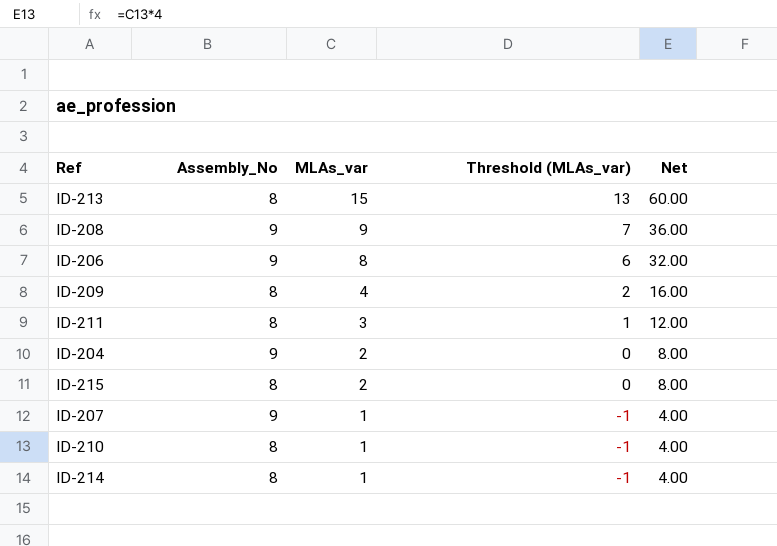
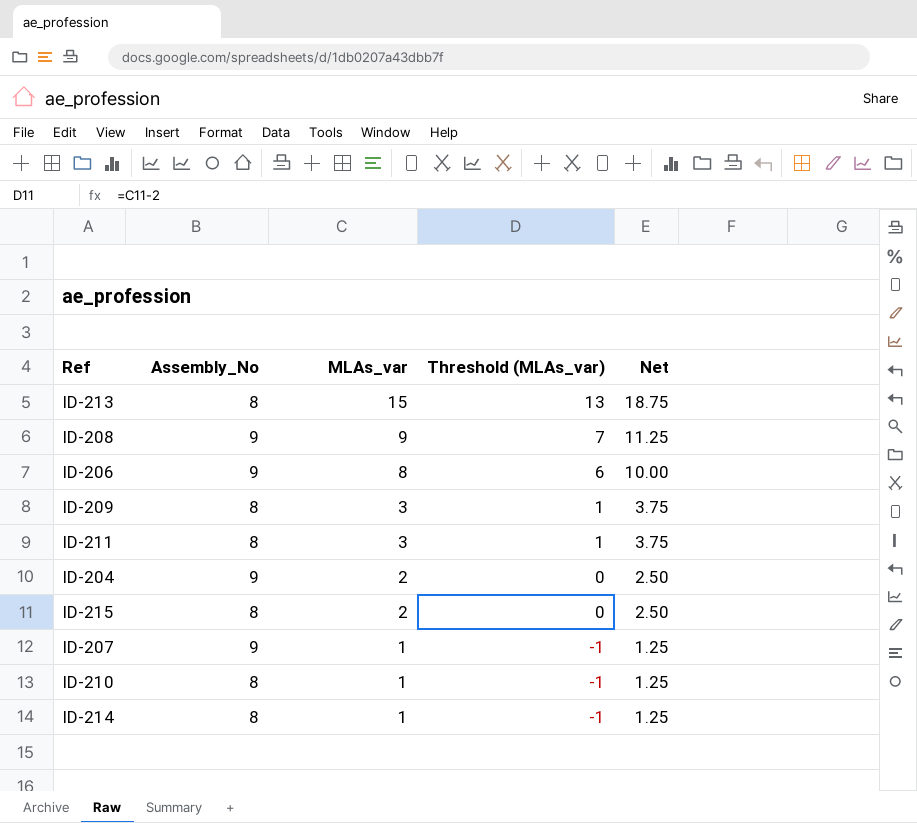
column Net | formula: [MLAs_var] * 4 -> [MLAs_var] * 1.25
ID-209 | MLAs_var: 4 -> 3
ID-209 | Threshold (MLAs_var): 2 -> 1

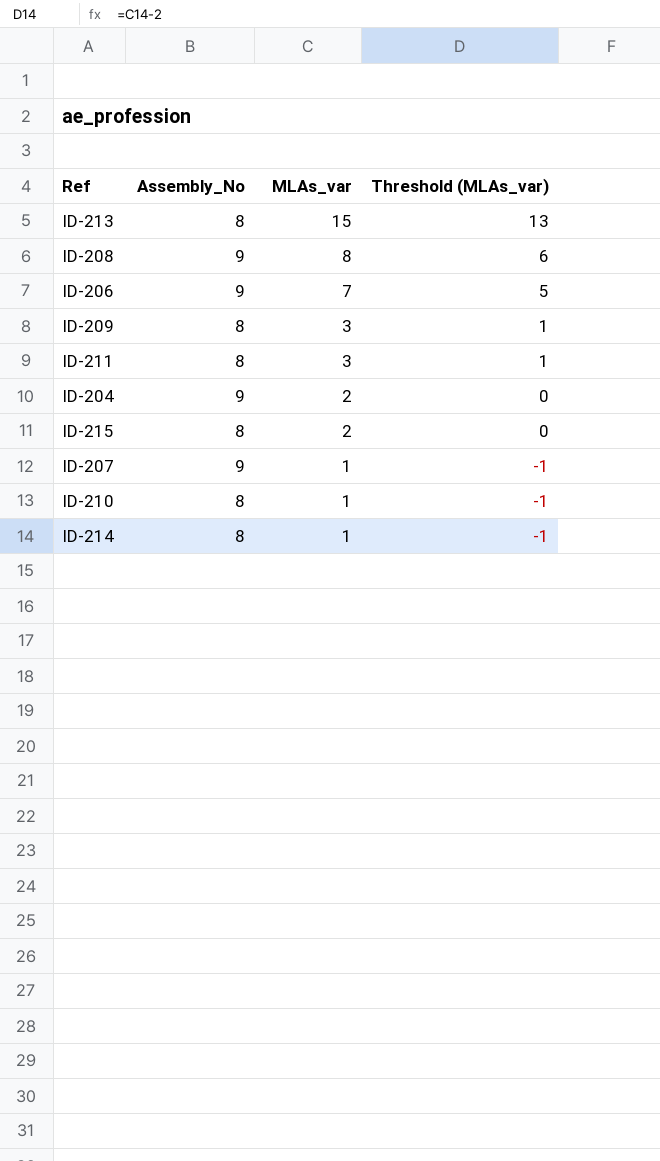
column Net | formula: [MLAs_var] * 1.25 -> none
ID-208 | MLAs_var: 9 -> 8
ID-208 | Threshold (MLAs_var): 7 -> 6
ID-206 | MLAs_var: 8 -> 7
ID-206 | Threshold (MLAs_var): 6 -> 5

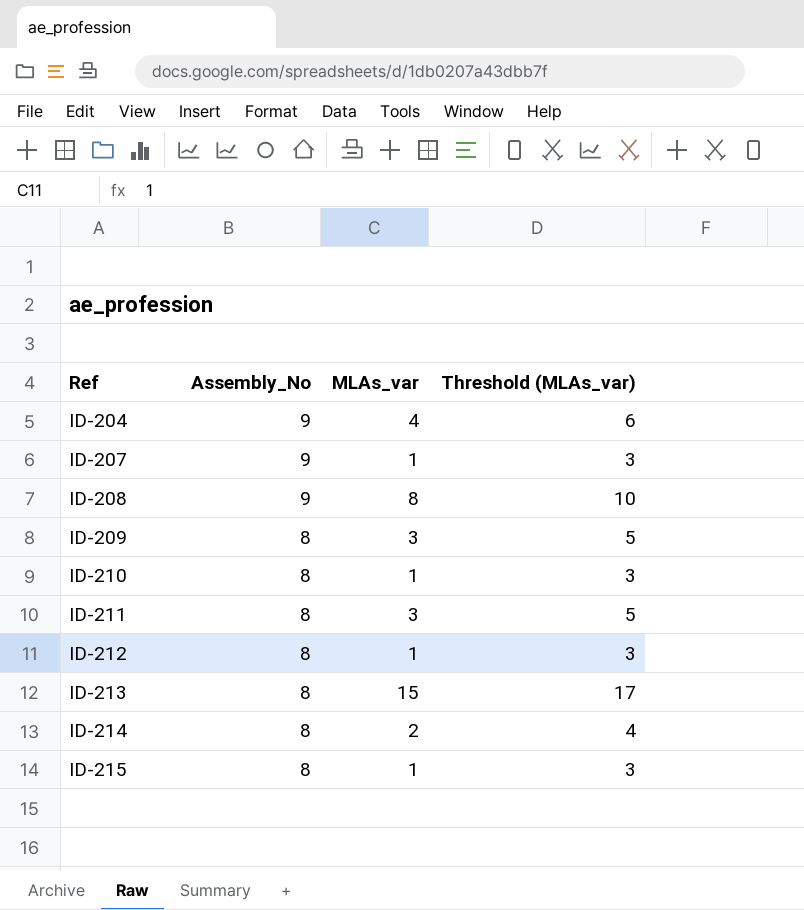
row order: MLAs_var descending -> Ref ascending
column Threshold (MLAs_var) | formula: [MLAs_var] - 2 -> [MLAs_var] + 2
row ID-206: 9 | 7 | 5 -> none
ID-204 | MLAs_var: 2 -> 4
row ID-212: none -> 8 | 1 | 3
ID-214 | MLAs_var: 1 -> 2
ID-215 | MLAs_var: 2 -> 1

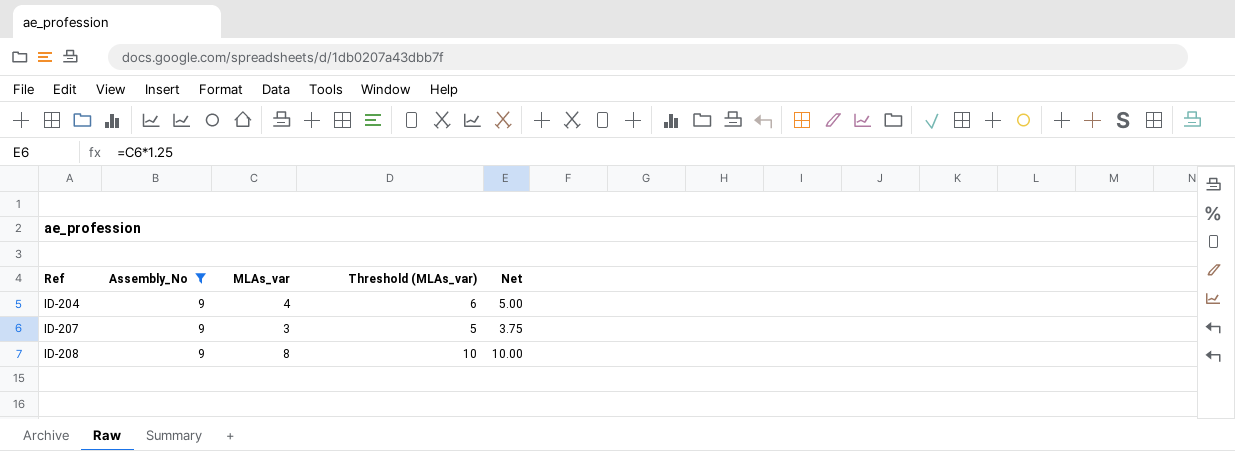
filter: none -> Assembly_No = 9
column Net | formula: none -> [MLAs_var] * 1.25
ID-207 | MLAs_var: 1 -> 3
ID-207 | Threshold (MLAs_var): 3 -> 5

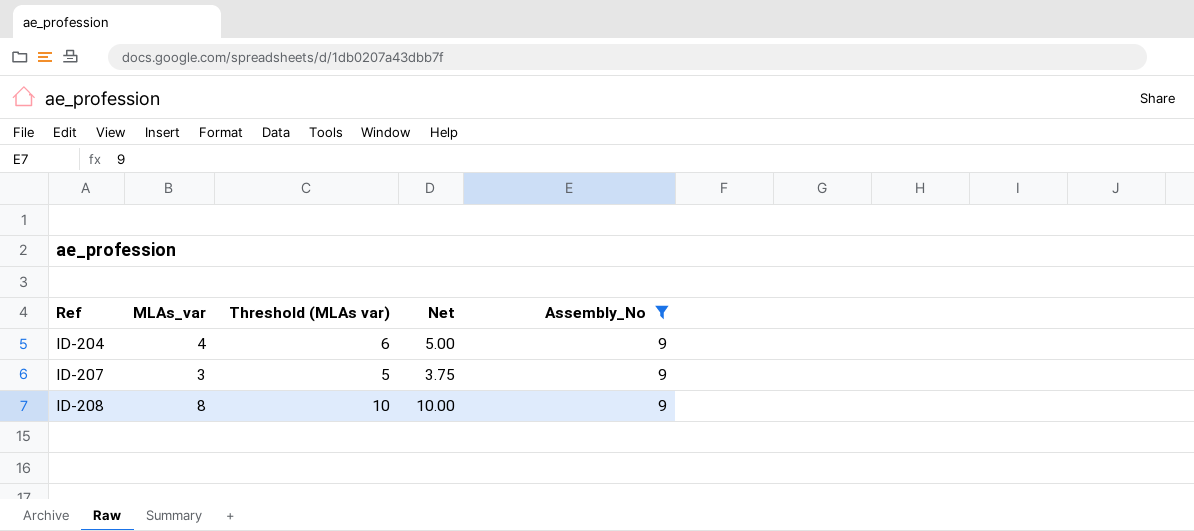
column name: Threshold (MLAs_var) -> Threshold (MLAs var)
column Assembly_No | position: 2 -> 5

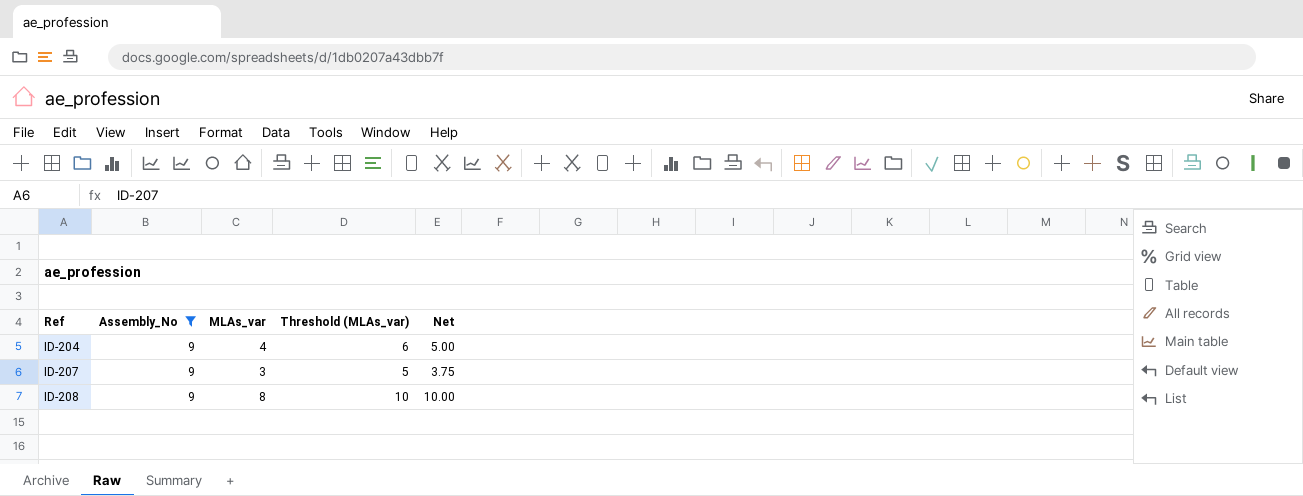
column Assembly_No | position: 5 -> 2
column name: Threshold (MLAs var) -> Threshold (MLAs_var)

